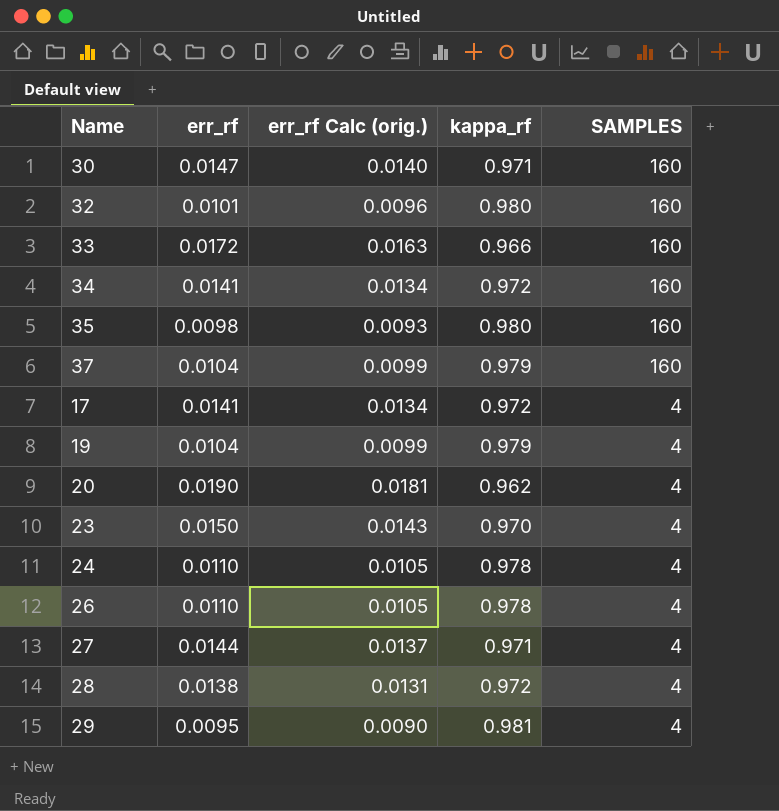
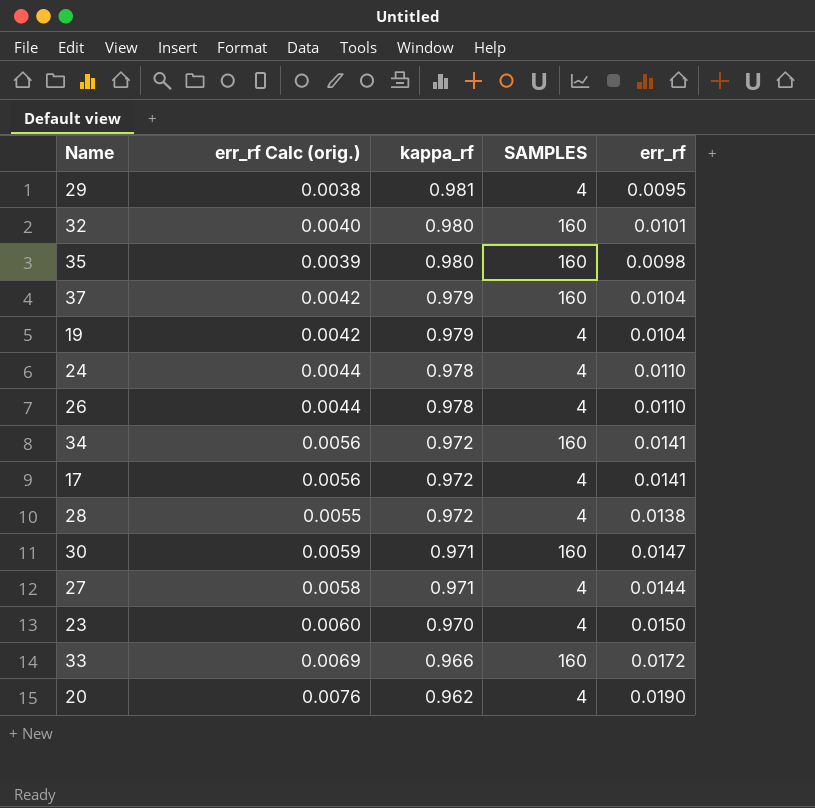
row order: SAMPLES descending -> kappa_rf descending
column err_rf Calc (orig.) | formula: [err_rf] * 0.95 -> [err_rf] * 0.4
column err_rf | position: 2 -> 5

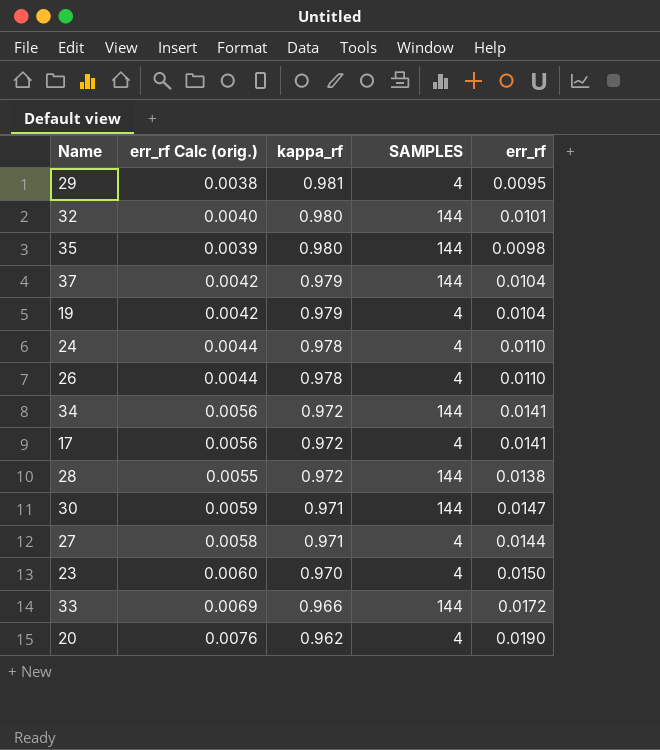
32 | SAMPLES: 160 -> 144
35 | SAMPLES: 160 -> 144
37 | SAMPLES: 160 -> 144
34 | SAMPLES: 160 -> 144
28 | SAMPLES: 4 -> 144
30 | SAMPLES: 160 -> 144
33 | SAMPLES: 160 -> 144

